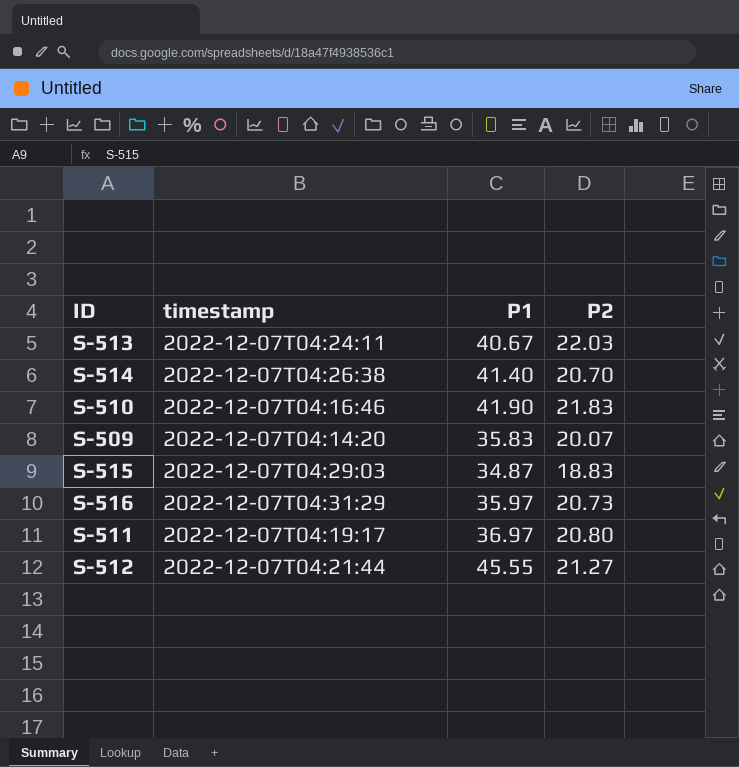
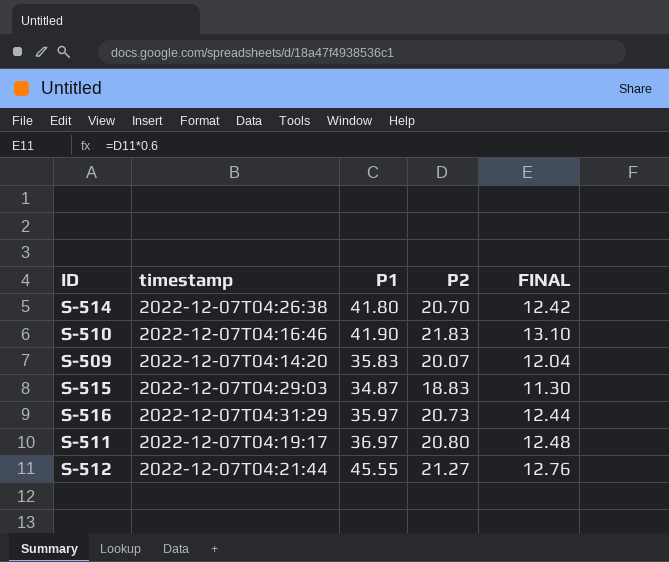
column FINAL | formula: none -> [P2] * 0.6
row S-513: 2022-12-07T04:24:11 | 40.67 | 22.03 -> none
S-514 | P1: 41.40 -> 41.80

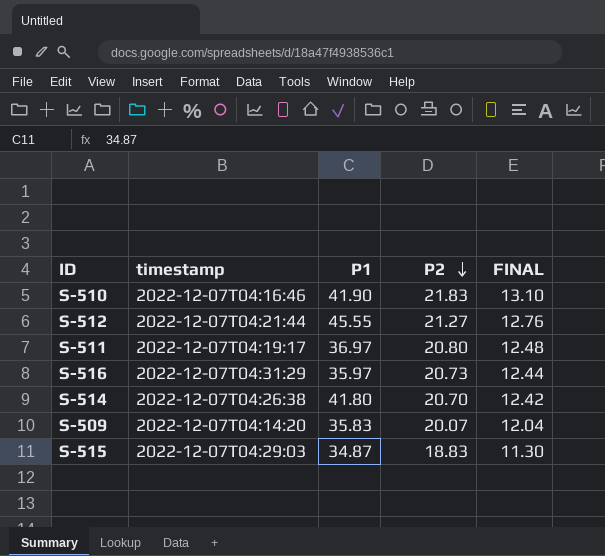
row order: none -> P2 descending

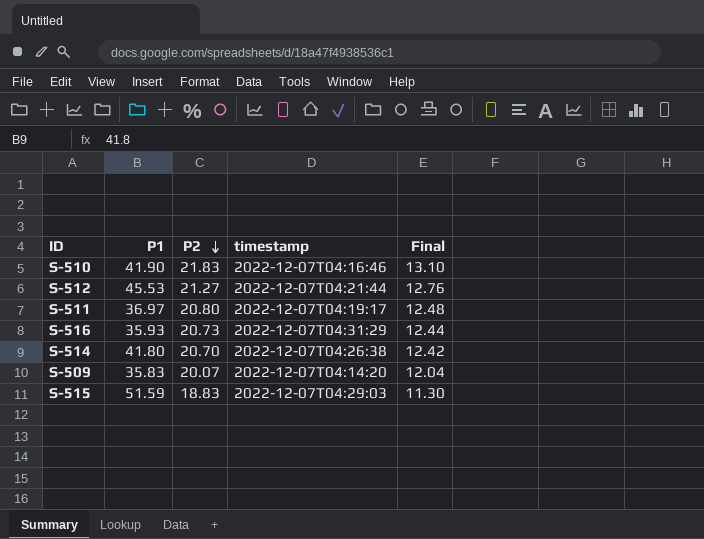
column timestamp | position: 2 -> 4
column name: FINAL -> Final
S-512 | P1: 45.55 -> 45.53
S-516 | P1: 35.97 -> 35.93
S-515 | P1: 34.87 -> 51.59

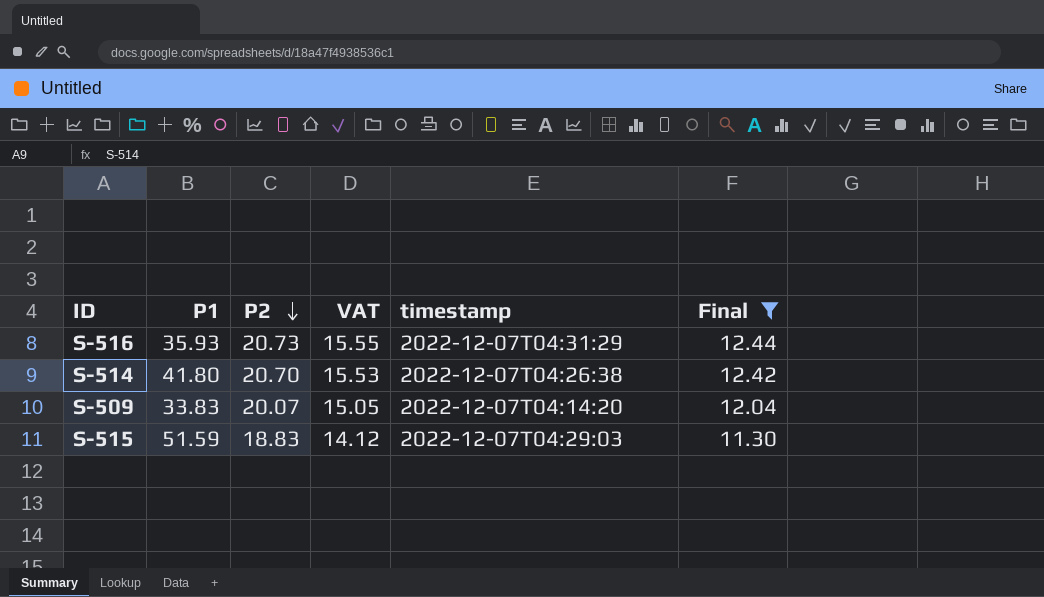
filter: none -> Final <= 12.44
column VAT | formula: none -> [P2] * 0.75
S-509 | P1: 35.83 -> 33.83

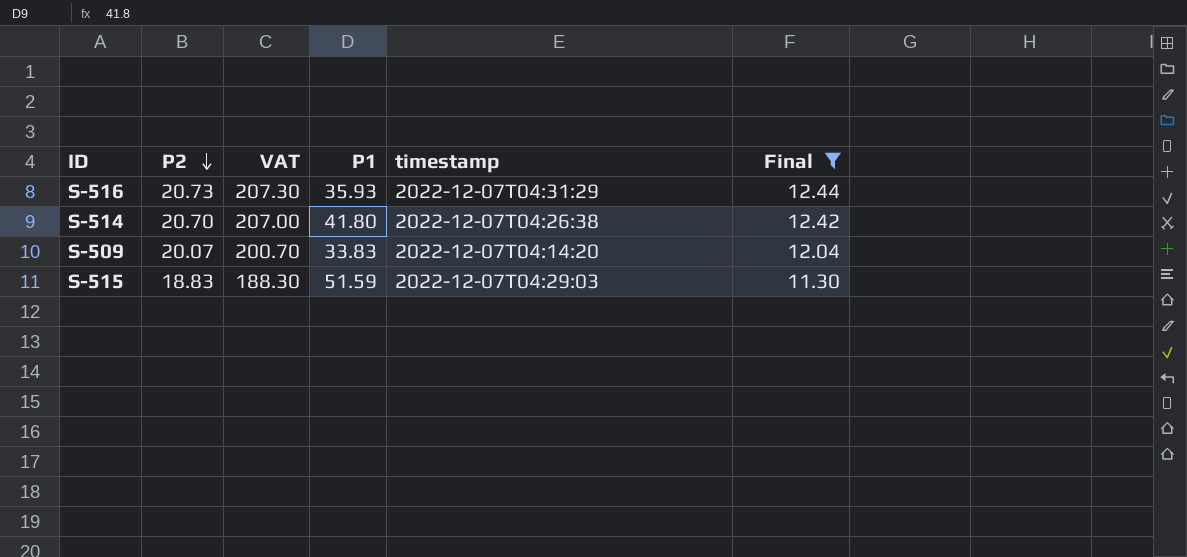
column VAT | formula: [P2] * 0.75 -> [P2] * 10
column P1 | position: 2 -> 4

